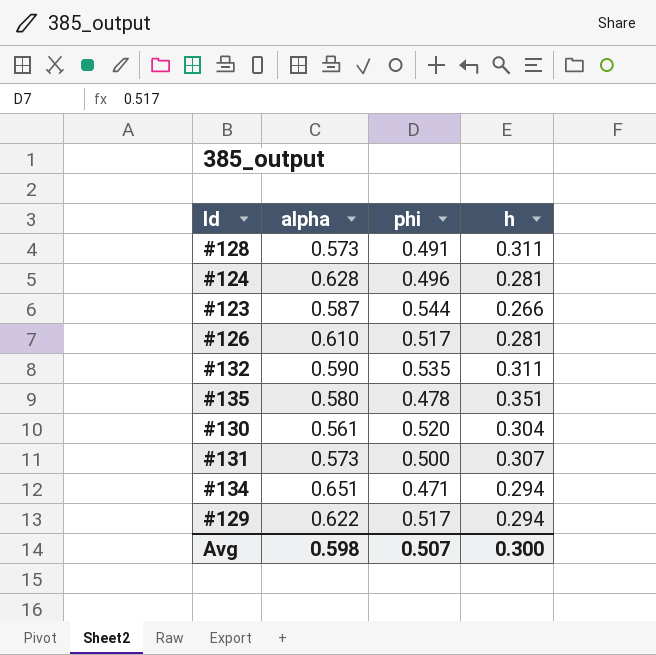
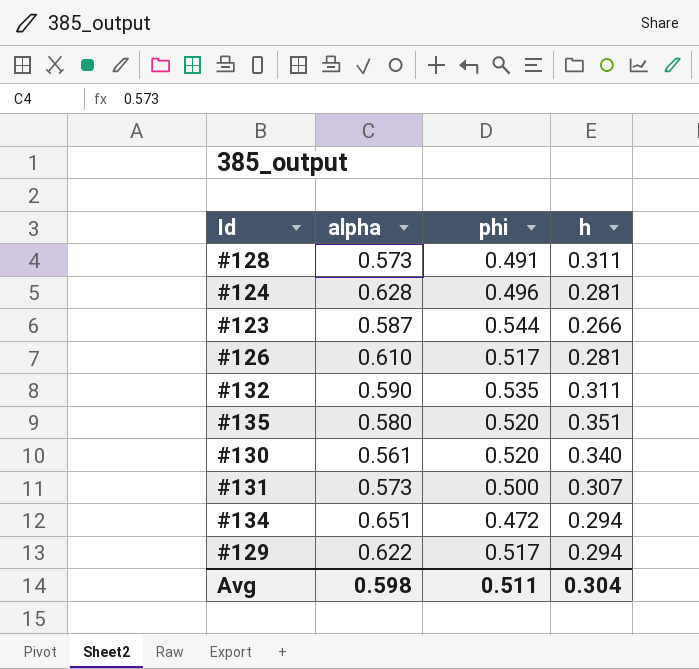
#135 | phi: 0.478 -> 0.520
#130 | h: 0.304 -> 0.340
#134 | phi: 0.471 -> 0.472
Avg | phi: 0.507 -> 0.511
Avg | h: 0.300 -> 0.304

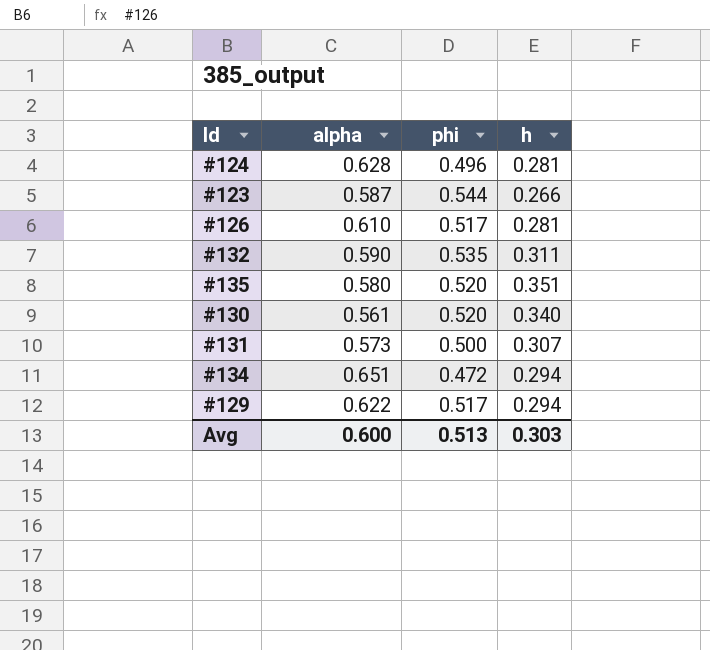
row #128: 0.573 | 0.491 | 0.311 -> none
Avg | alpha: 0.598 -> 0.600
Avg | phi: 0.511 -> 0.513
Avg | h: 0.304 -> 0.303

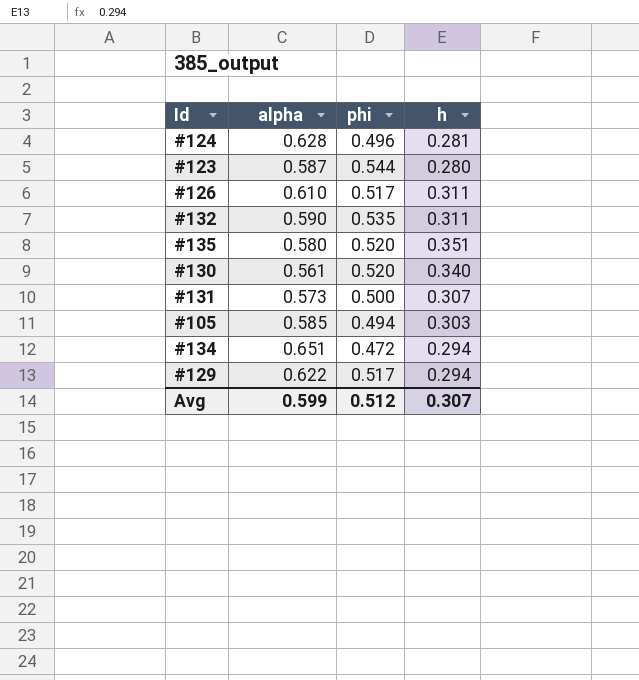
#123 | h: 0.266 -> 0.280
#126 | h: 0.281 -> 0.311
row #105: none -> 0.585 | 0.494 | 0.303
Avg | alpha: 0.600 -> 0.599
Avg | phi: 0.513 -> 0.512
Avg | h: 0.303 -> 0.307

